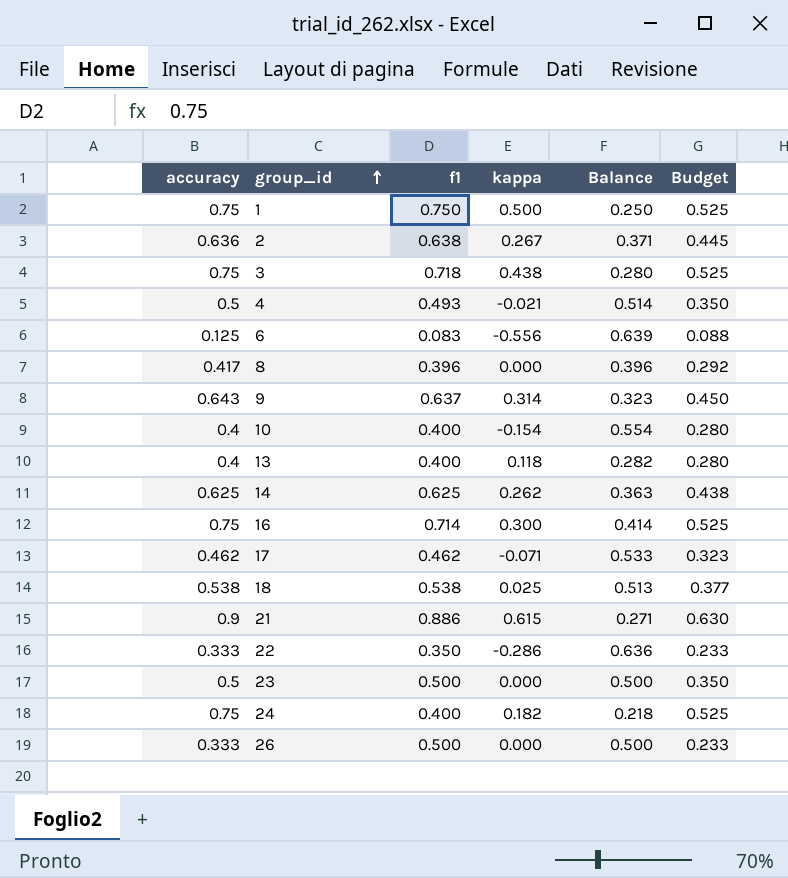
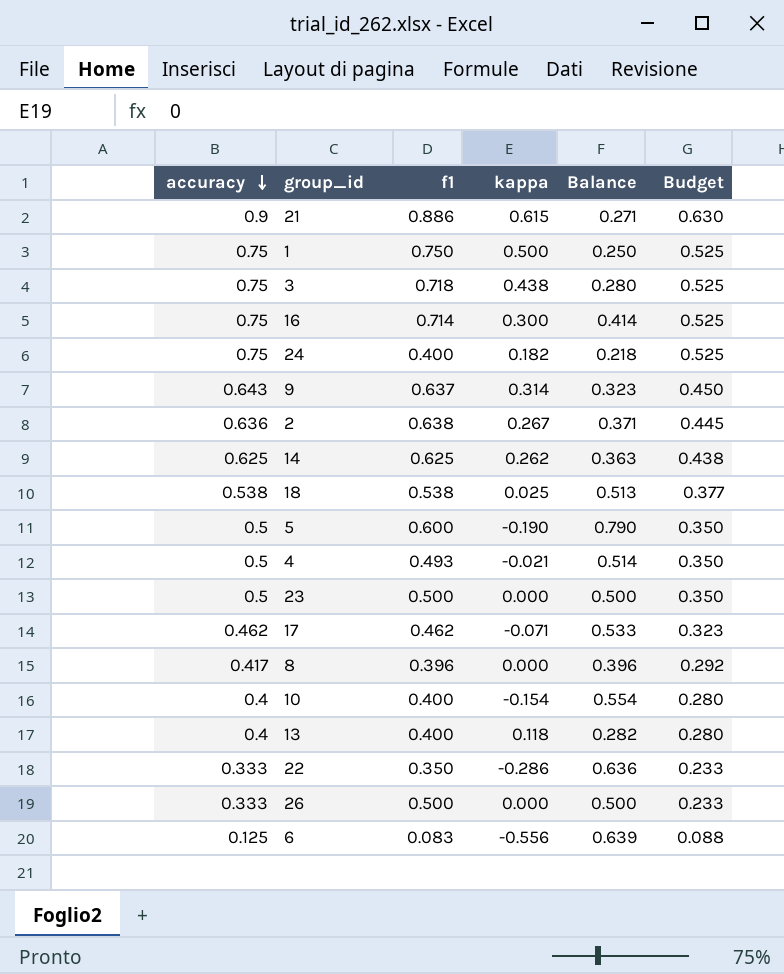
row order: group_id ascending -> accuracy descending
row 5: none -> 0.5 | 0.600 | -0.190 | 0.790 | 0.350

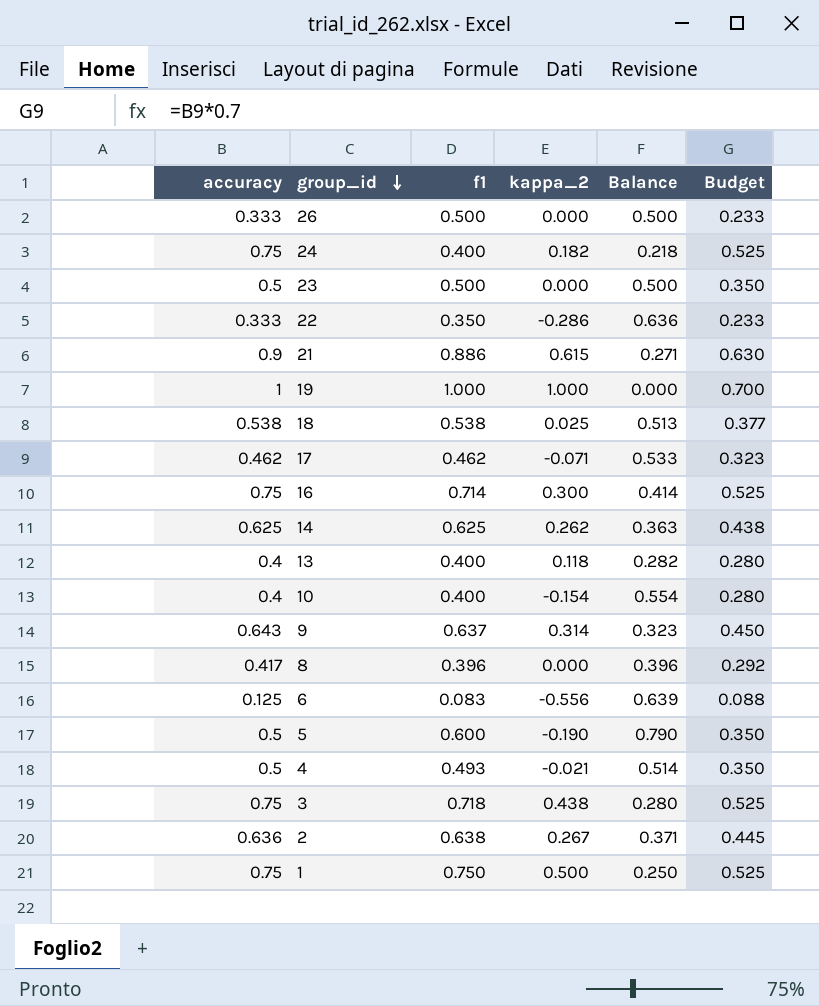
row order: accuracy descending -> group_id descending
column name: kappa -> kappa_2
row 19: none -> 1 | 1.000 | 1.000 | 0.000 | 0.700

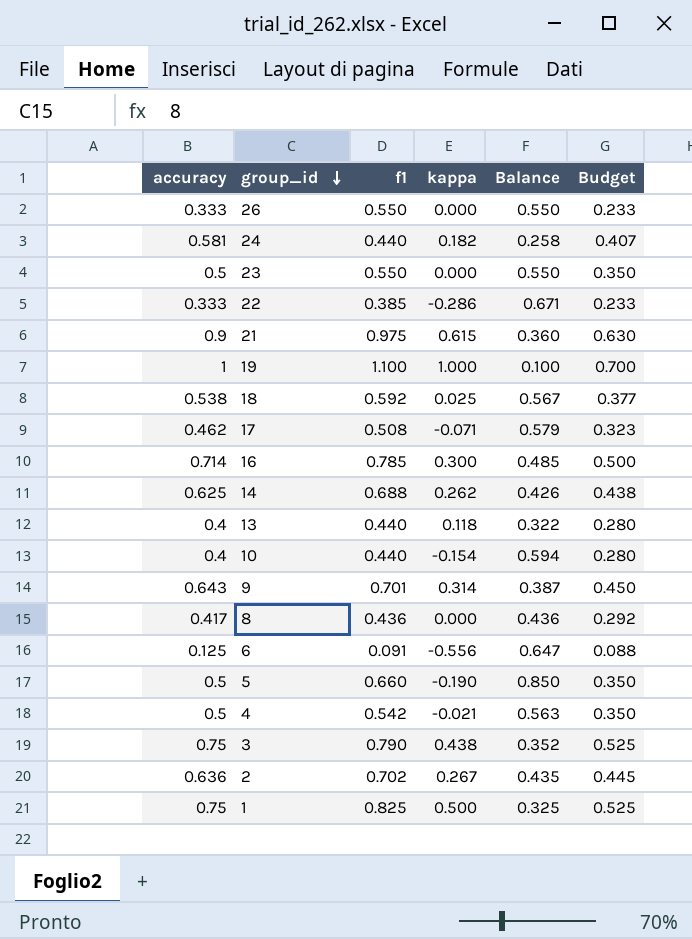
column name: kappa_2 -> kappa
26 | f1: 0.500 -> 0.550
26 | Balance: 0.500 -> 0.550
24 | accuracy: 0.75 -> 0.581
24 | f1: 0.400 -> 0.440
24 | Balance: 0.218 -> 0.258
24 | Budget: 0.525 -> 0.407
23 | f1: 0.500 -> 0.550
23 | Balance: 0.500 -> 0.550
22 | f1: 0.350 -> 0.385
22 | Balance: 0.636 -> 0.671
21 | f1: 0.886 -> 0.975
21 | Balance: 0.271 -> 0.360
19 | f1: 1.000 -> 1.100
19 | Balance: 0.000 -> 0.100
18 | f1: 0.538 -> 0.592
18 | Balance: 0.513 -> 0.567
17 | f1: 0.462 -> 0.508
17 | Balance: 0.533 -> 0.579
16 | accuracy: 0.75 -> 0.714
16 | f1: 0.714 -> 0.785
16 | Balance: 0.414 -> 0.485
16 | Budget: 0.525 -> 0.500
14 | f1: 0.625 -> 0.688
14 | Balance: 0.363 -> 0.426
13 | f1: 0.400 -> 0.440
13 | Balance: 0.282 -> 0.322
10 | f1: 0.400 -> 0.440
10 | Balance: 0.554 -> 0.594
9 | f1: 0.637 -> 0.701
9 | Balance: 0.323 -> 0.387
8 | f1: 0.396 -> 0.436
8 | Balance: 0.396 -> 0.436
6 | f1: 0.083 -> 0.091
6 | Balance: 0.639 -> 0.647
5 | f1: 0.600 -> 0.660
5 | Balance: 0.790 -> 0.850
4 | f1: 0.493 -> 0.542
4 | Balance: 0.514 -> 0.563
3 | f1: 0.718 -> 0.790
3 | Balance: 0.280 -> 0.352
2 | f1: 0.638 -> 0.702
2 | Balance: 0.371 -> 0.435
1 | f1: 0.750 -> 0.825
1 | Balance: 0.250 -> 0.325

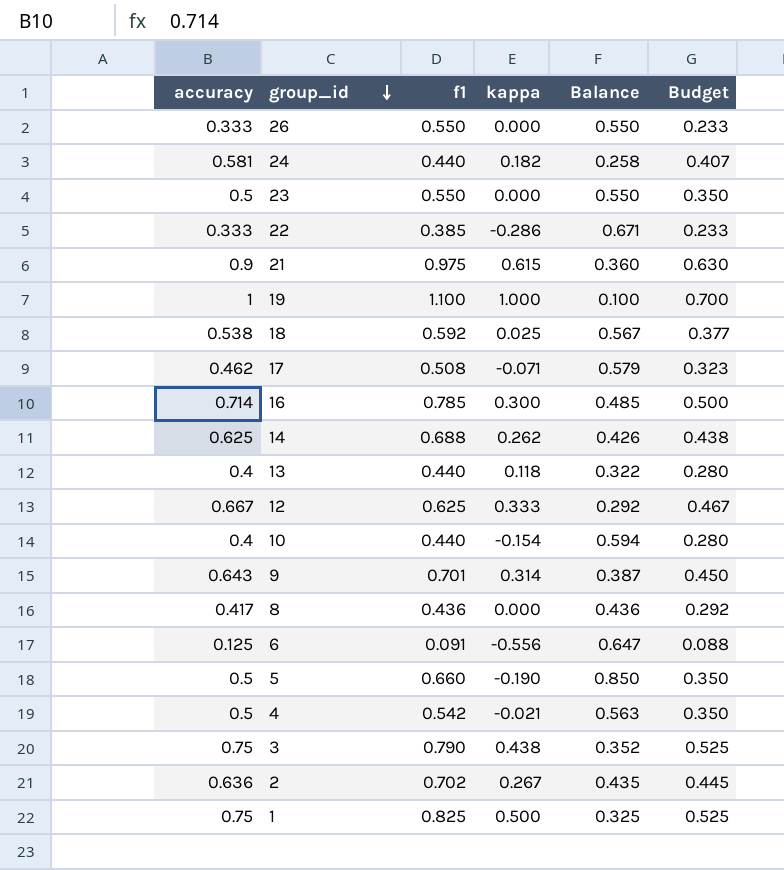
row 12: none -> 0.667 | 0.625 | 0.333 | 0.292 | 0.467

